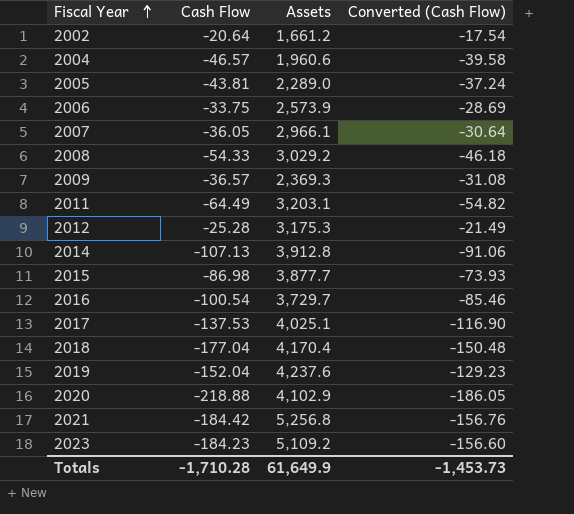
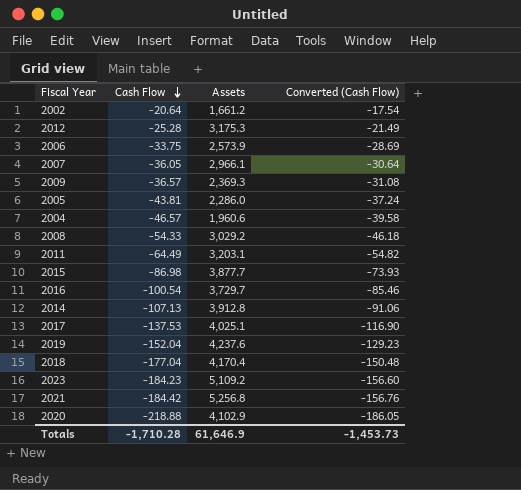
row order: Fiscal Year ascending -> Cash Flow descending
2005 | Assets: 2,289.0 -> 2,286.0
Totals | Assets: 61,649.9 -> 61,646.9

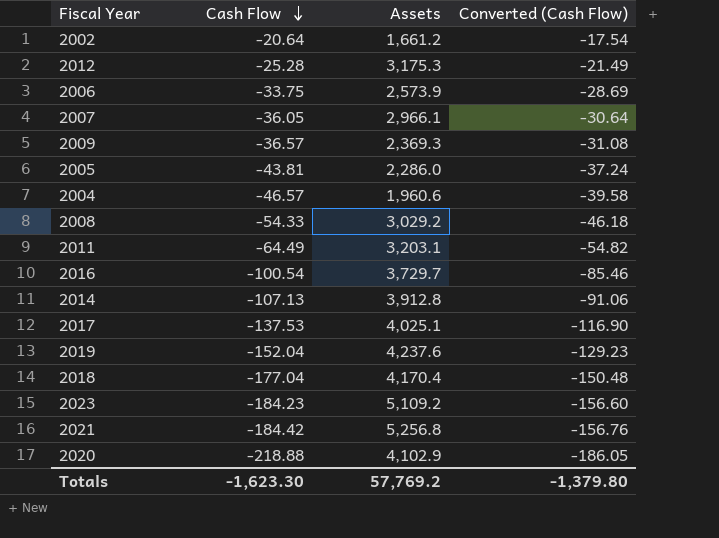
row 2015: -86.98 | 3,877.7 | -73.93 -> none
Totals | Cash Flow: -1,710.28 -> -1,623.30
Totals | Assets: 61,646.9 -> 57,769.2
Totals | Converted (Cash Flow): -1,453.73 -> -1,379.80

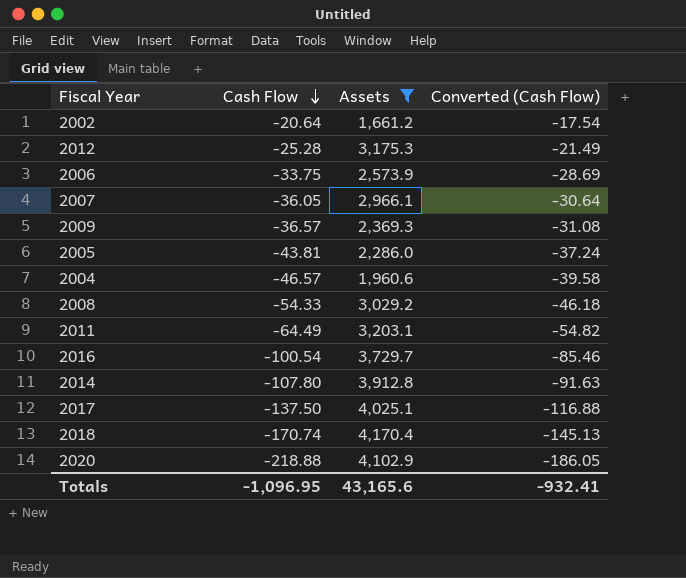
filter: none -> Assets <= 4,170.4
2014 | Cash Flow: -107.13 -> -107.80
2014 | Converted (Cash Flow): -91.06 -> -91.63
2017 | Cash Flow: -137.53 -> -137.50
2017 | Converted (Cash Flow): -116.90 -> -116.88
2018 | Cash Flow: -177.04 -> -170.74
2018 | Converted (Cash Flow): -150.48 -> -145.13
Totals | Cash Flow: -1,623.30 -> -1,096.95
Totals | Assets: 57,769.2 -> 43,165.6
Totals | Converted (Cash Flow): -1,379.80 -> -932.41

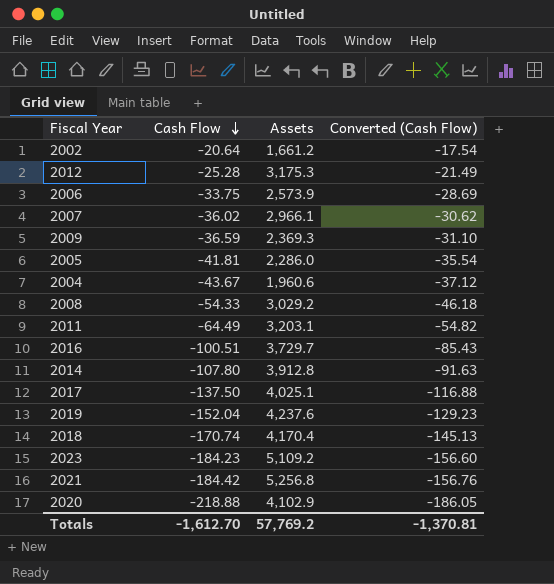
filter: Assets <= 4,170.4 -> none
2007 | Cash Flow: -36.05 -> -36.02
2007 | Converted (Cash Flow): -30.64 -> -30.62
2009 | Cash Flow: -36.57 -> -36.59
2009 | Converted (Cash Flow): -31.08 -> -31.10
2005 | Cash Flow: -43.81 -> -41.81
2005 | Converted (Cash Flow): -37.24 -> -35.54
2004 | Cash Flow: -46.57 -> -43.67
2004 | Converted (Cash Flow): -39.58 -> -37.12
2016 | Cash Flow: -100.54 -> -100.51
2016 | Converted (Cash Flow): -85.46 -> -85.43
Totals | Cash Flow: -1,096.95 -> -1,612.70
Totals | Assets: 43,165.6 -> 57,769.2
Totals | Converted (Cash Flow): -932.41 -> -1,370.81

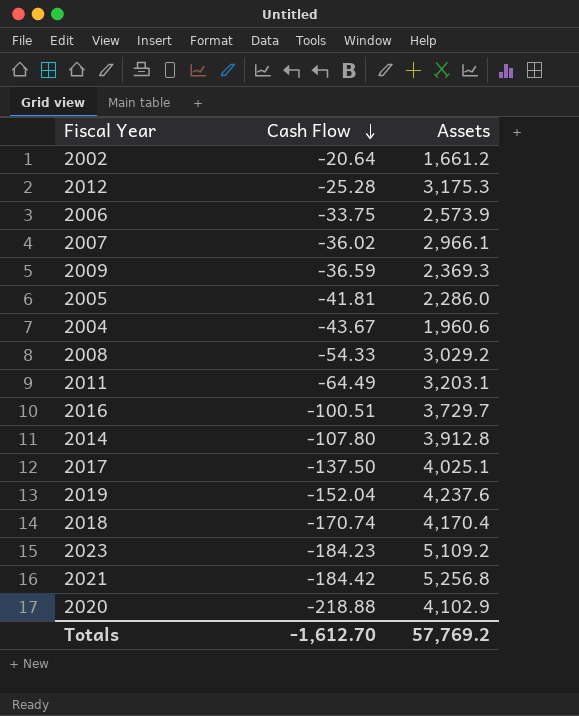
column Converted (Cash Flow) | formula: [Cash Flow] * 0.85 -> none

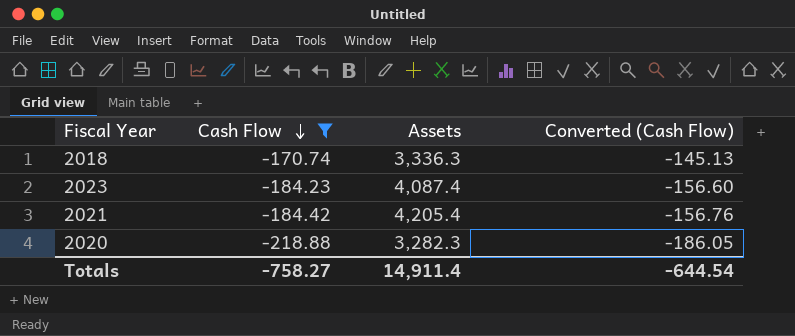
filter: none -> Cash Flow <= -170.74
column Converted (Cash Flow) | formula: none -> [Cash Flow] * 0.85
2018 | Assets: 4,170.4 -> 3,336.3
2023 | Assets: 5,109.2 -> 4,087.4
2021 | Assets: 5,256.8 -> 4,205.4
2020 | Assets: 4,102.9 -> 3,282.3
Totals | Cash Flow: -1,612.70 -> -758.27
Totals | Assets: 57,769.2 -> 14,911.4

